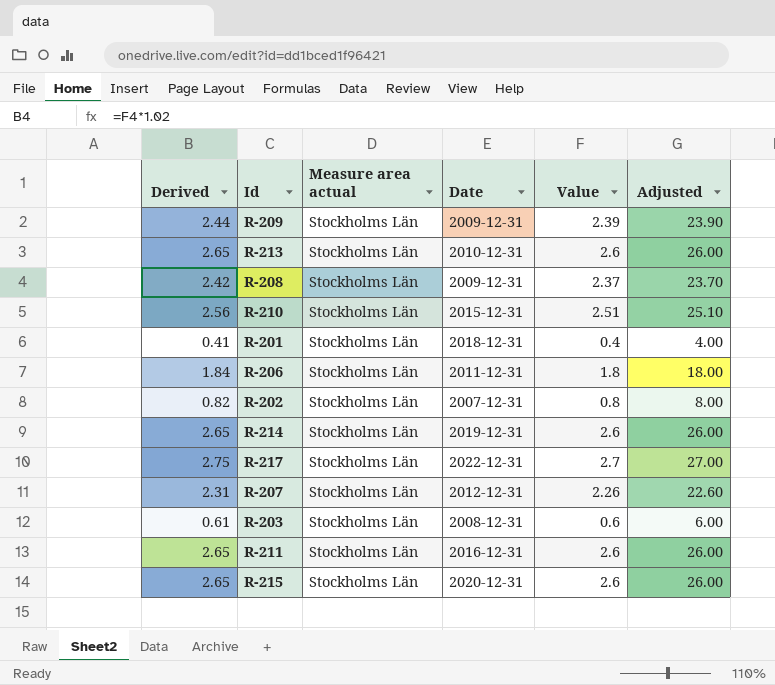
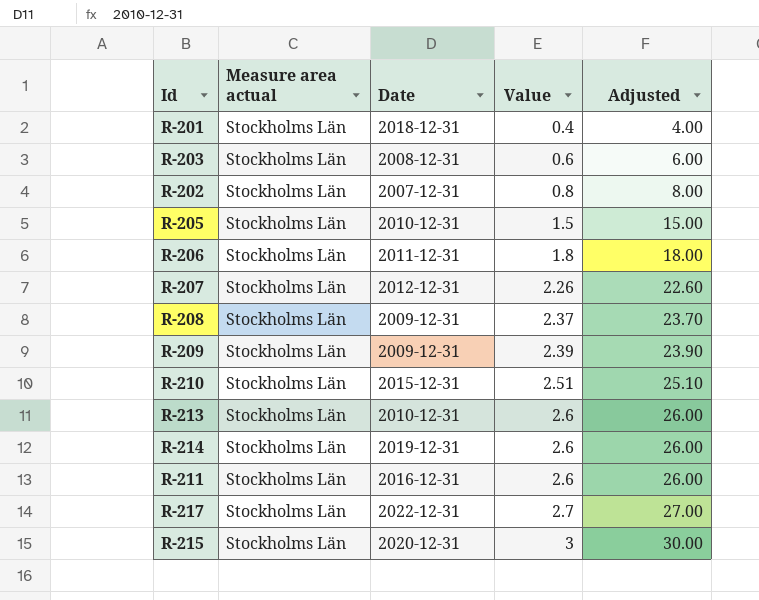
row order: none -> Value ascending
column Derived | formula: [Value] * 1.02 -> none
row R-205: none -> Stockholms Län | 2010-12-31 | 1.5 | 15.00
R-215 | Value: 2.6 -> 3
R-215 | Adjusted: 26.00 -> 30.00

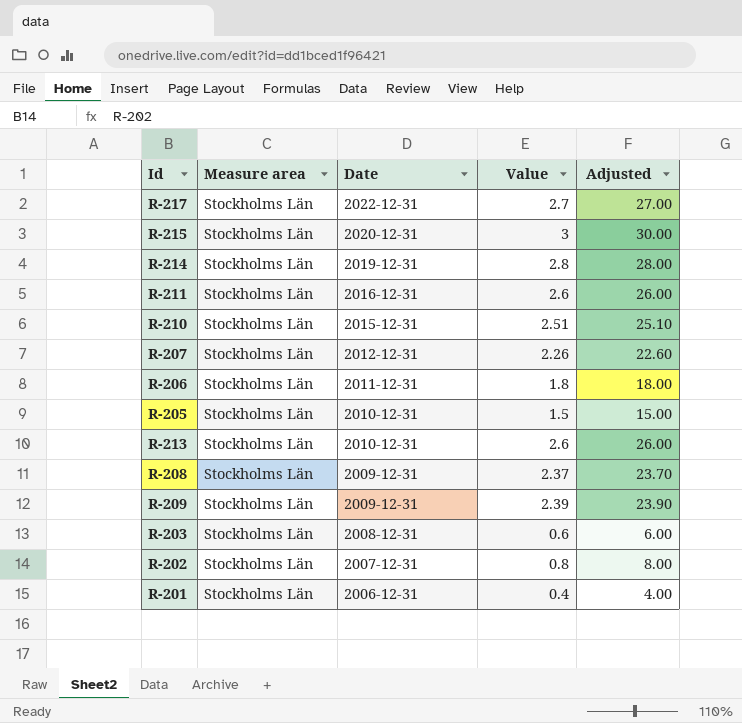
row order: Value ascending -> Date descending
column name: Measure area actual -> Measure area
R-214 | Value: 2.6 -> 2.8
R-214 | Adjusted: 26.00 -> 28.00
R-201 | Date: 2018-12-31 -> 2006-12-31

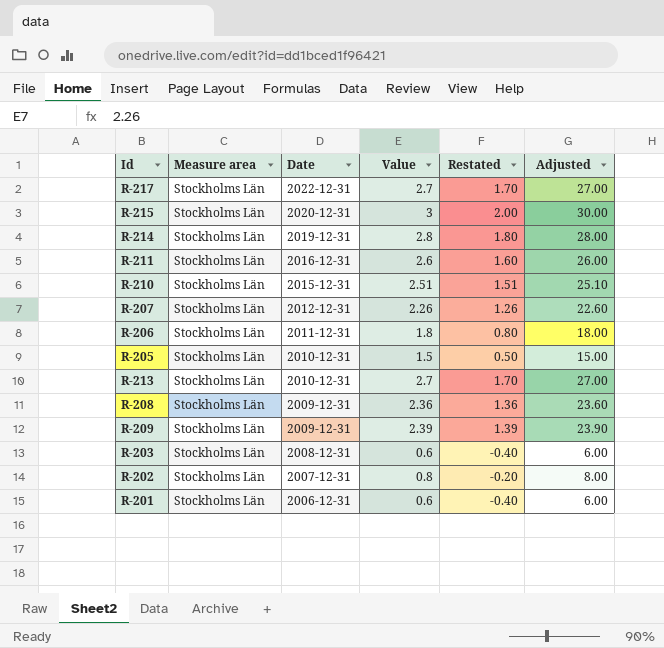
column Restated | formula: none -> [Value] - 1
R-213 | Value: 2.6 -> 2.7
R-213 | Adjusted: 26.00 -> 27.00
R-208 | Value: 2.37 -> 2.36
R-208 | Adjusted: 23.70 -> 23.60
R-201 | Value: 0.4 -> 0.6
R-201 | Adjusted: 4.00 -> 6.00

